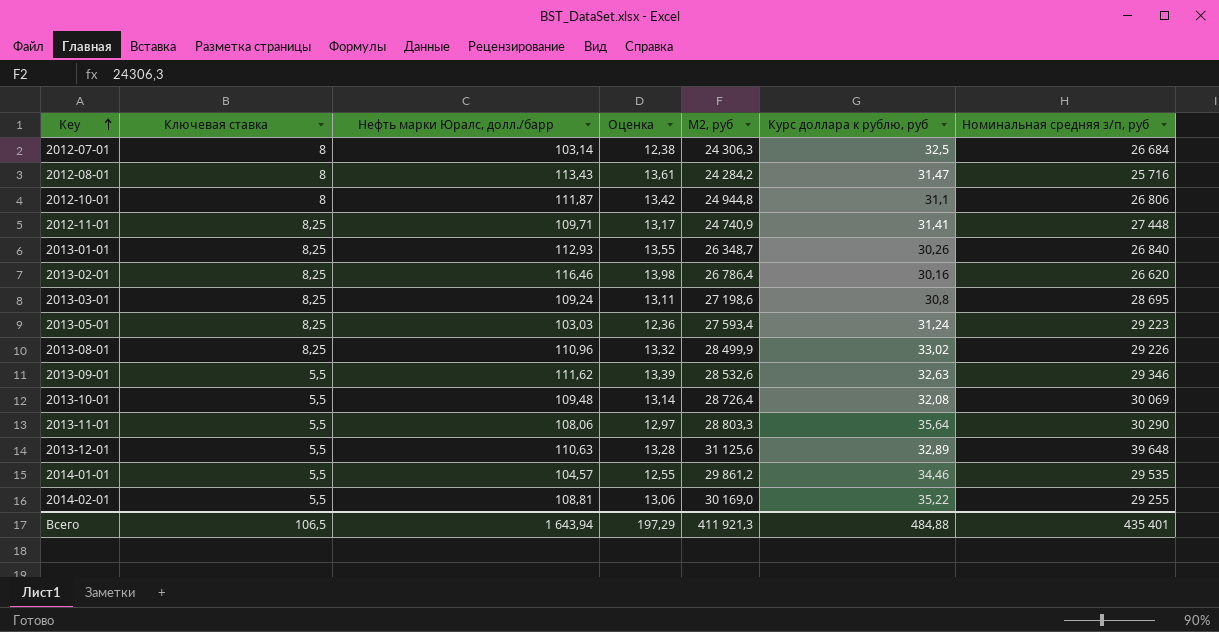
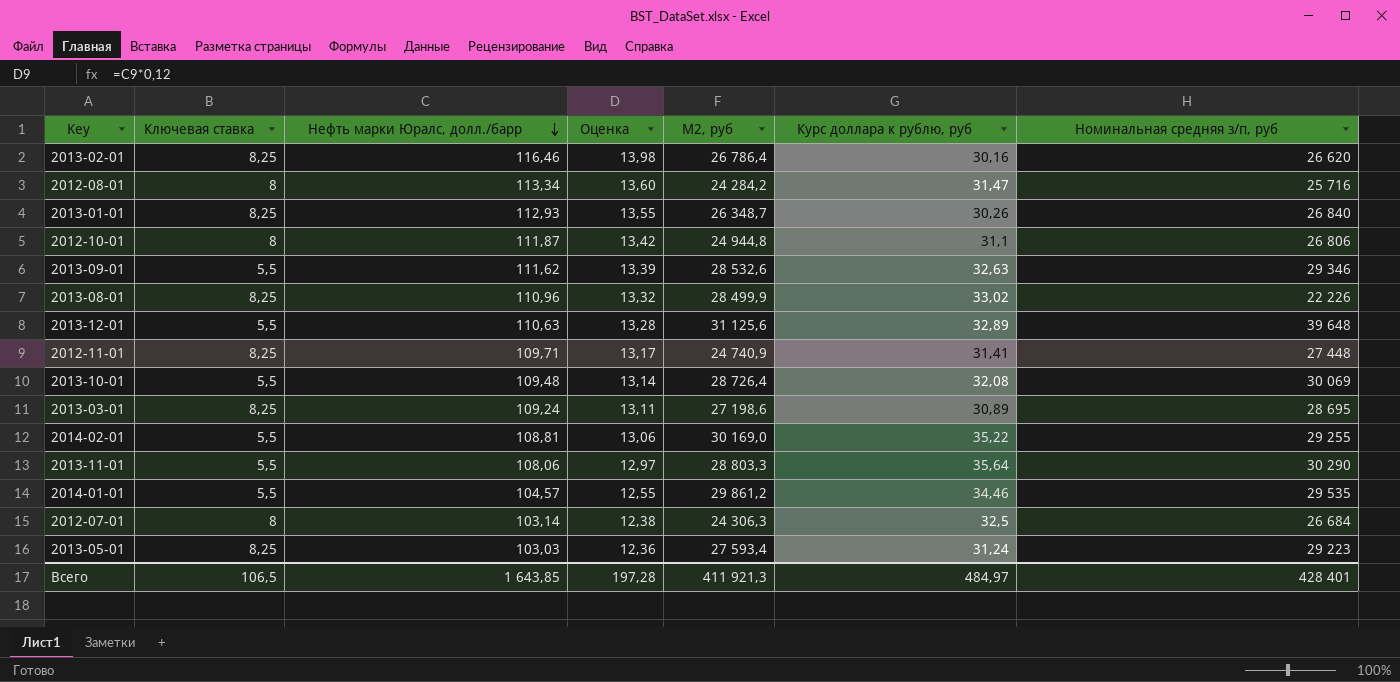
row order: Key ascending -> Нефть марки Юралс, долл./барр descending
2012-08-01 | Нефть марки Юралс, долл./барр: 113,43 -> 113,34
2012-08-01 | Оценка: 13,61 -> 13,60
2013-08-01 | Номинальная средняя з/п, руб: 29 226 -> 22 226
2013-03-01 | Курс доллара к рублю, руб: 30,8 -> 30,89
Всего | Нефть марки Юралс, долл./барр: 1 643,94 -> 1 643,85
Всего | Оценка: 197,29 -> 197,28
Всего | Курс доллара к рублю, руб: 484,88 -> 484,97
Всего | Номинальная средняя з/п, руб: 435 401 -> 428 401

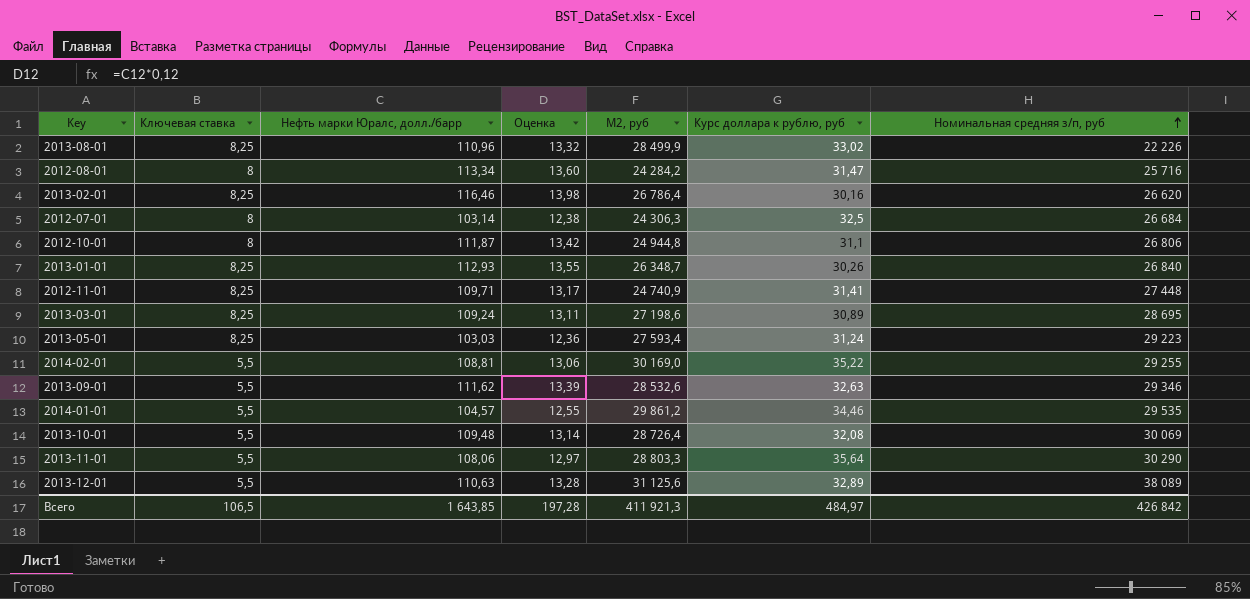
row order: Нефть марки Юралс, долл./барр descending -> Номинальная средняя з/п, руб ascending
2013-12-01 | Номинальная средняя з/п, руб: 39 648 -> 38 089
Всего | Номинальная средняя з/п, руб: 428 401 -> 426 842

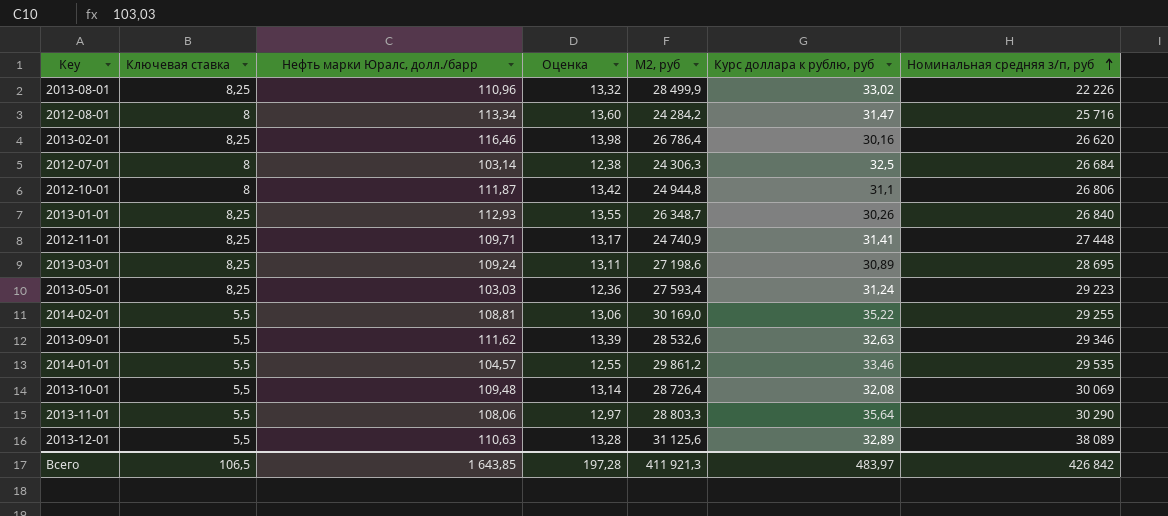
2014-01-01 | Курс доллара к рублю, руб: 34,46 -> 33,46
Всего | Курс доллара к рублю, руб: 484,97 -> 483,97

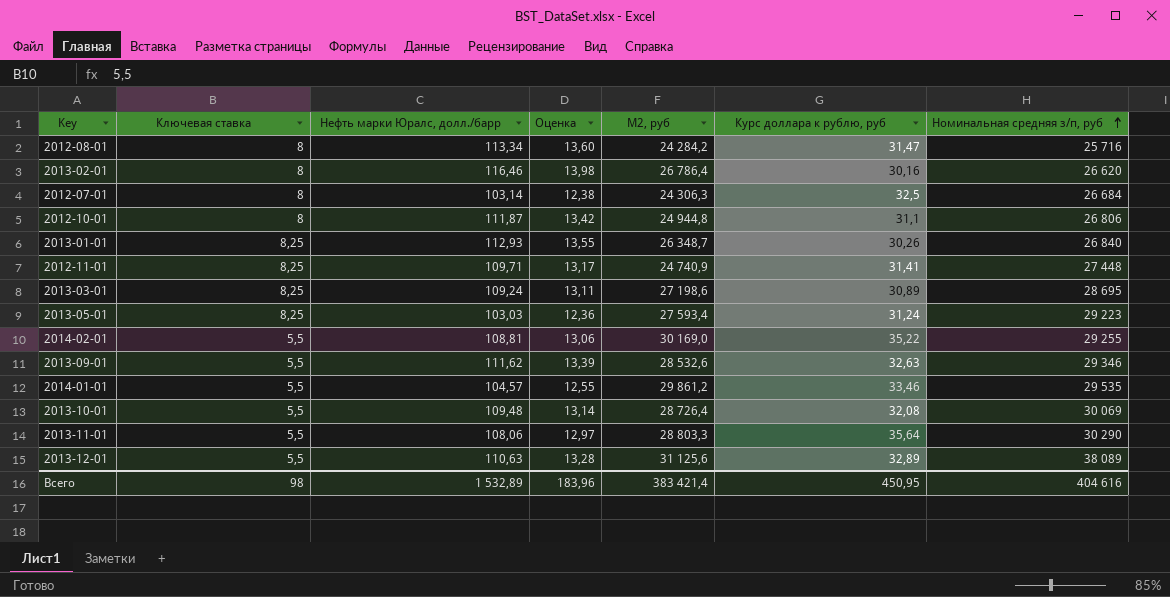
row 2013-08-01: 8,25 | 110,96 | 13,32 | 28 499,9 | 33,02 | 22 226 -> none
2013-02-01 | Ключевая ставка: 8,25 -> 8
Всего | Ключевая ставка: 106,5 -> 98
Всего | Нефть марки Юралс, долл./барр: 1 643,85 -> 1 532,89
Всего | Оценка: 197,28 -> 183,96
Всего | М2, руб: 411 921,3 -> 383 421,4
Всего | Курс доллара к рублю, руб: 483,97 -> 450,95
Всего | Номинальная средняя з/п, руб: 426 842 -> 404 616

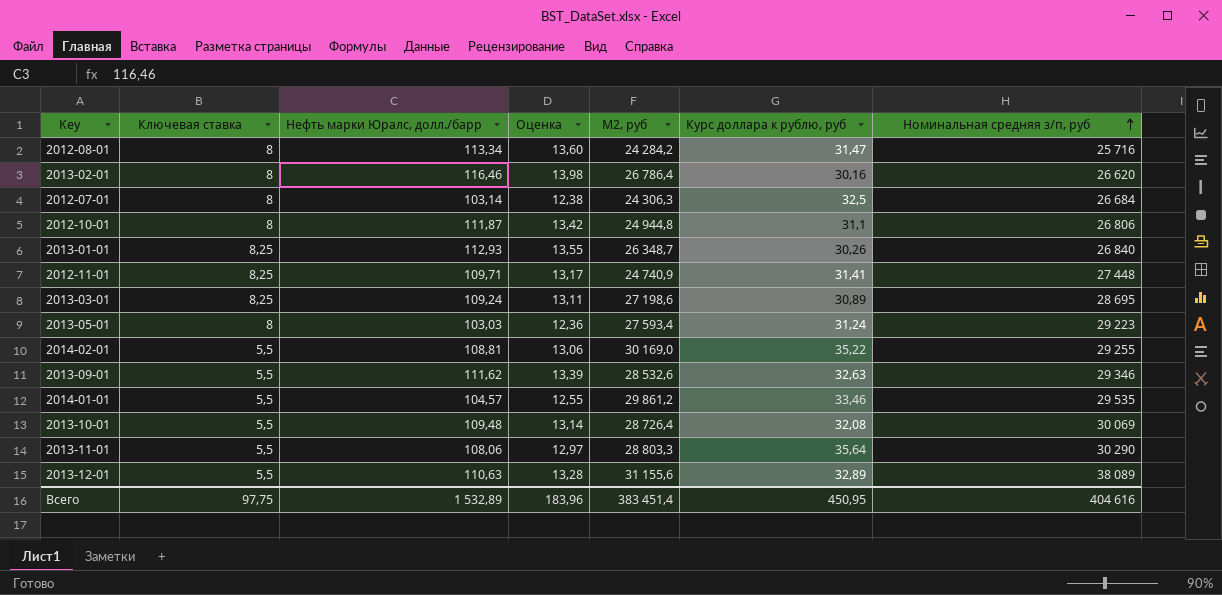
2013-05-01 | Ключевая ставка: 8,25 -> 8
2013-12-01 | М2, руб: 31 125,6 -> 31 155,6
Всего | Ключевая ставка: 98 -> 97,75
Всего | М2, руб: 383 421,4 -> 383 451,4

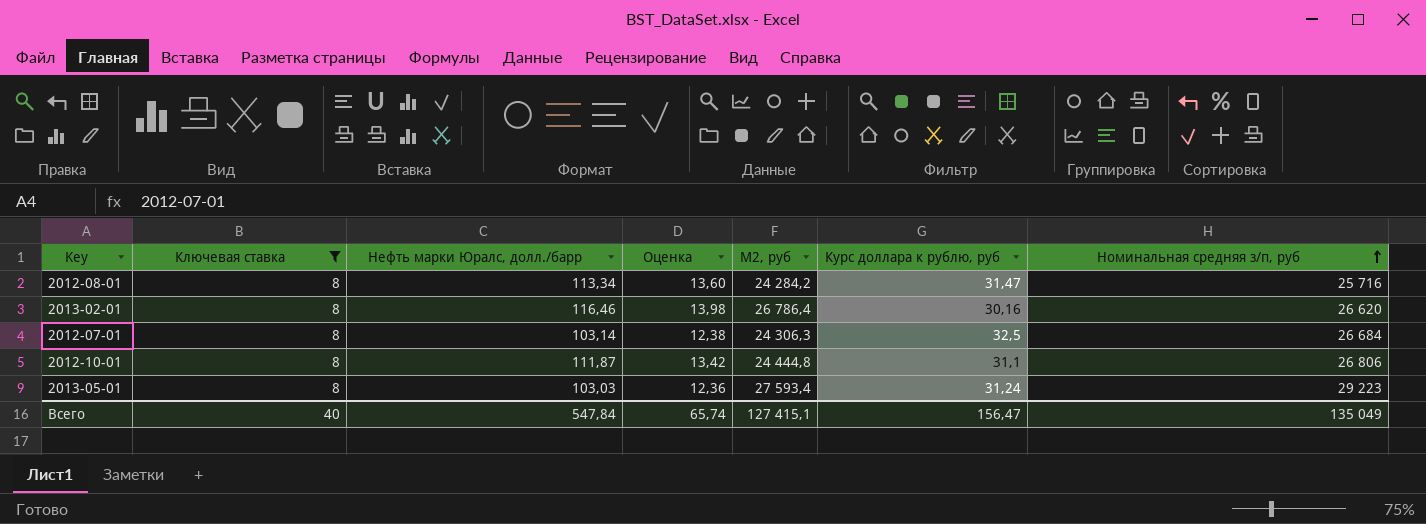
filter: none -> Ключевая ставка = 8
2012-10-01 | М2, руб: 24 944,8 -> 24 444,8
Всего | Ключевая ставка: 97,75 -> 40
Всего | Нефть марки Юралс, долл./барр: 1 532,89 -> 547,84
Всего | Оценка: 183,96 -> 65,74
Всего | М2, руб: 383 451,4 -> 127 415,1
Всего | Курс доллара к рублю, руб: 450,95 -> 156,47
Всего | Номинальная средняя з/п, руб: 404 616 -> 135 049

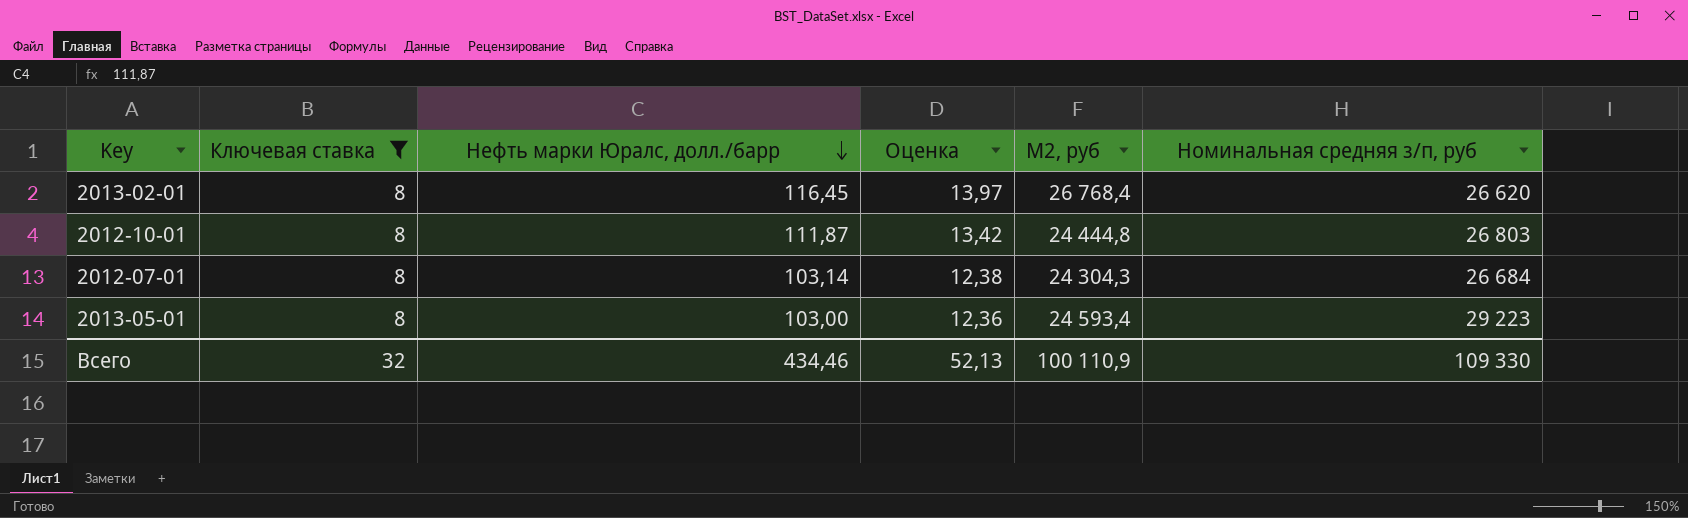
row order: Номинальная средняя з/п, руб ascending -> Нефть марки Юралс, долл./барр descending
column Курс доллара к рублю, руб | position: 6 -> none
row 2012-08-01: 8 | 113,34 | 13,60 | 24 284,2 | 31,47 | 25 716 -> none
2013-02-01 | Нефть марки Юралс, долл./барр: 116,46 -> 116,45
2013-02-01 | Оценка: 13,98 -> 13,97
2013-02-01 | М2, руб: 26 786,4 -> 26 768,4
2012-10-01 | Номинальная средняя з/п, руб: 26 806 -> 26 803
2012-07-01 | М2, руб: 24 306,3 -> 24 304,3
2013-05-01 | Нефть марки Юралс, долл./барр: 103,03 -> 103,00
2013-05-01 | М2, руб: 27 593,4 -> 24 593,4
Всего | Ключевая ставка: 40 -> 32
Всего | Нефть марки Юралс, долл./барр: 547,84 -> 434,46
Всего | Оценка: 65,74 -> 52,13
Всего | М2, руб: 127 415,1 -> 100 110,9
Всего | Номинальная средняя з/п, руб: 135 049 -> 109 330

